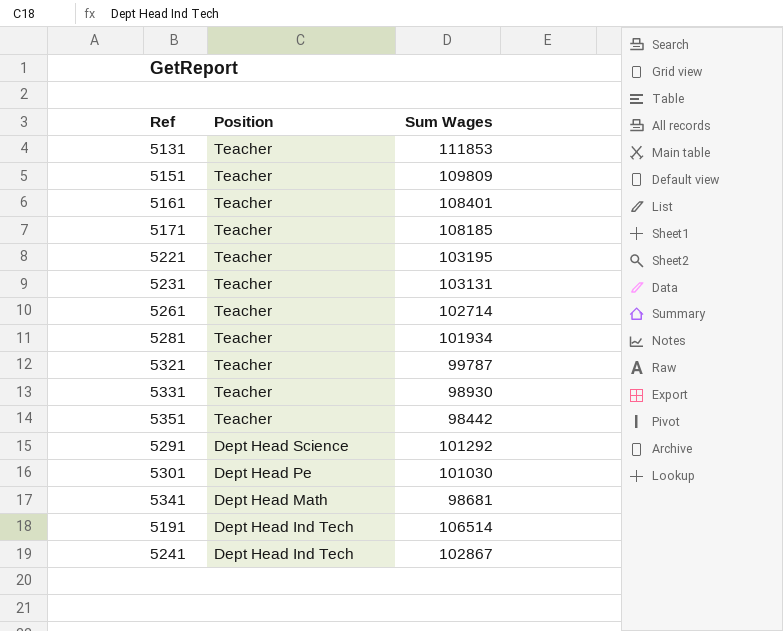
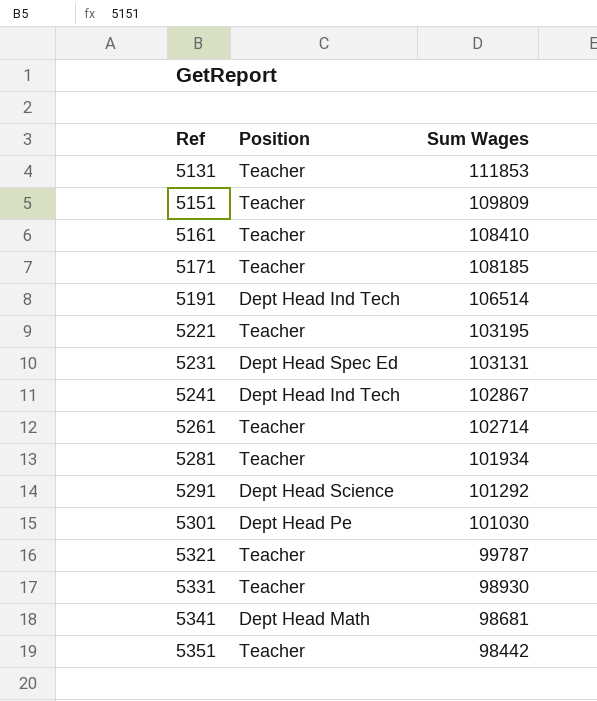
row order: Position descending -> Ref ascending
5161 | Sum Wages: 108401 -> 108410
5231 | Position: Teacher -> Dept Head Spec Ed

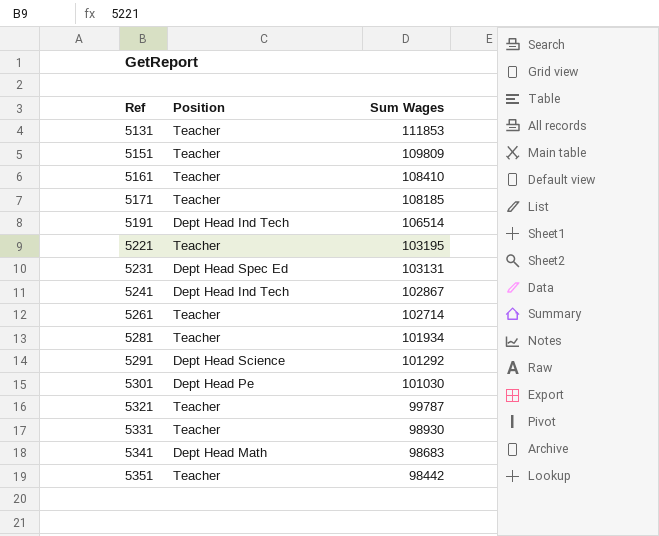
5341 | Sum Wages: 98681 -> 98683

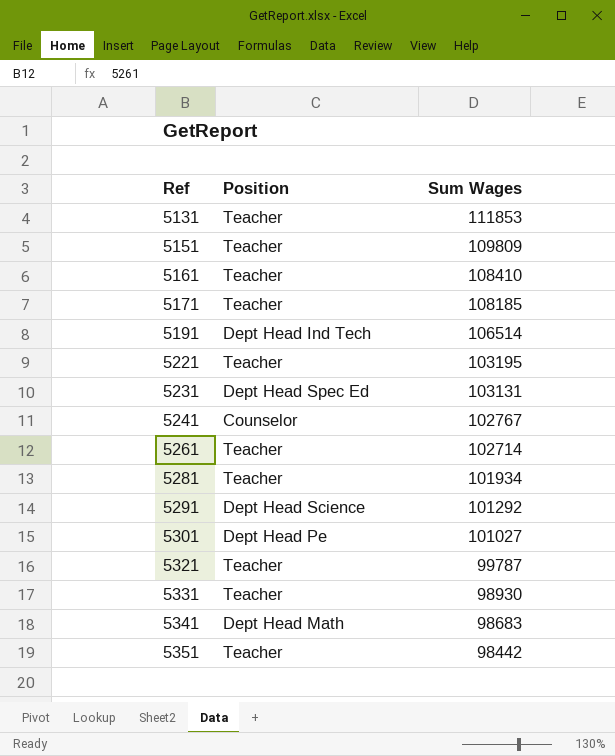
5241 | Position: Dept Head Ind Tech -> Counselor
5241 | Sum Wages: 102867 -> 102767
5301 | Sum Wages: 101030 -> 101027

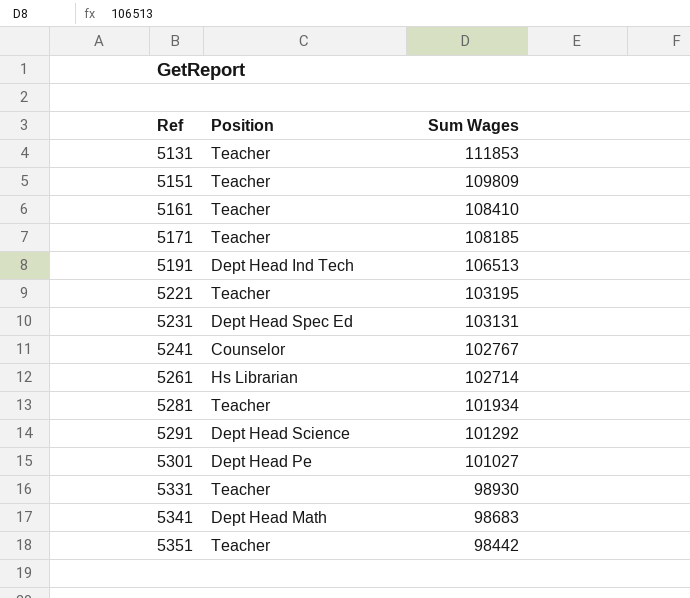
row 5321: Teacher | 99787 -> none
5191 | Sum Wages: 106514 -> 106513
5261 | Position: Teacher -> Hs Librarian

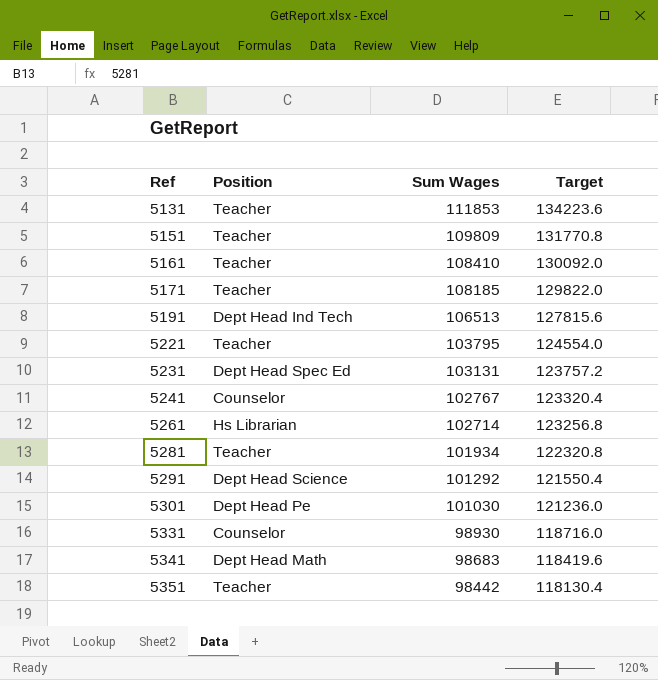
column Target | formula: none -> [Sum Wages] * 1.2
5221 | Sum Wages: 103195 -> 103795
5301 | Sum Wages: 101027 -> 101030
5331 | Position: Teacher -> Counselor

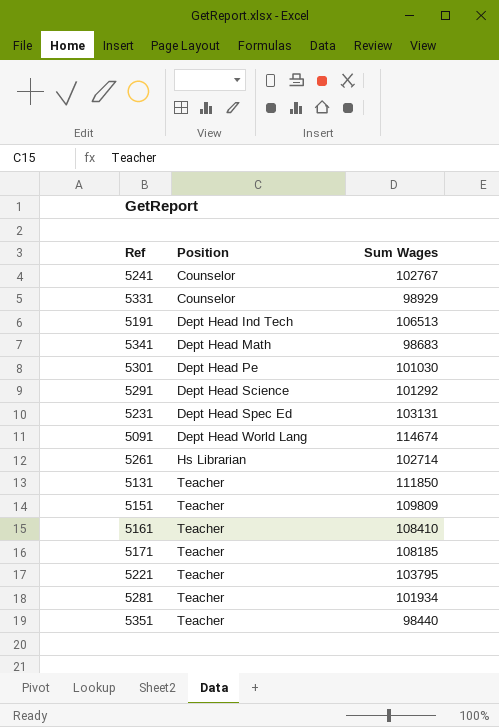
row order: Ref ascending -> Position ascending
column Target | formula: [Sum Wages] * 1.2 -> none
5331 | Sum Wages: 98930 -> 98929
row 5091: none -> Dept Head World Lang | 114674
5131 | Sum Wages: 111853 -> 111850
5351 | Sum Wages: 98442 -> 98440

